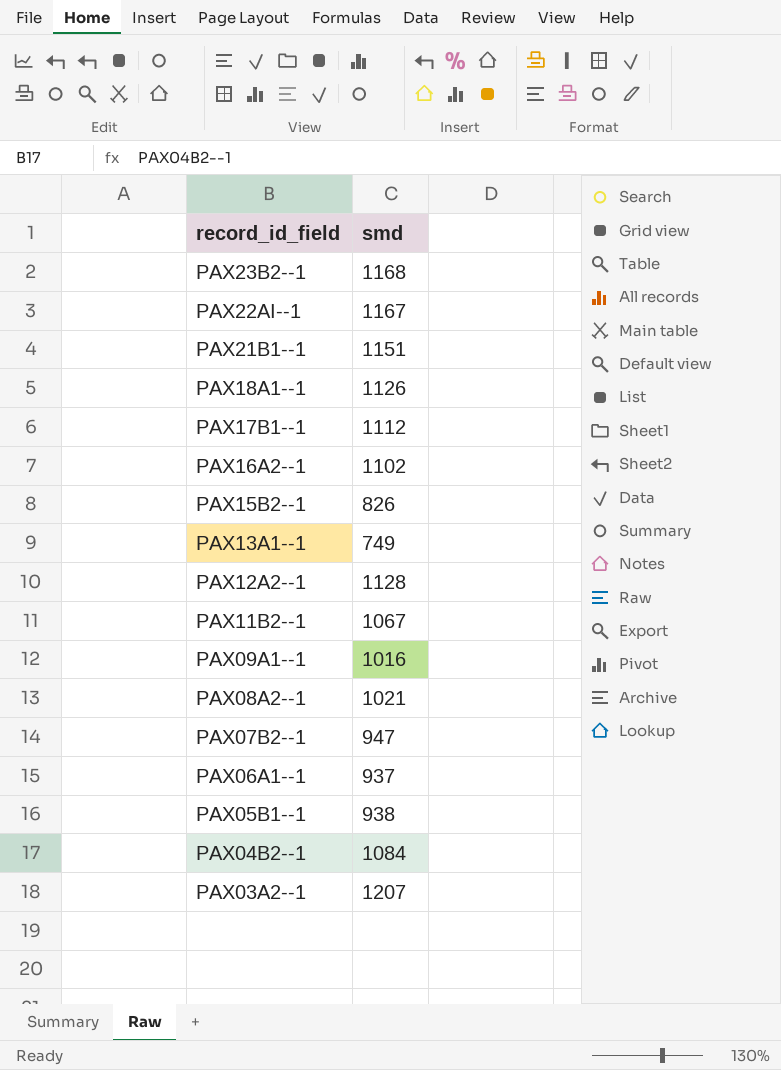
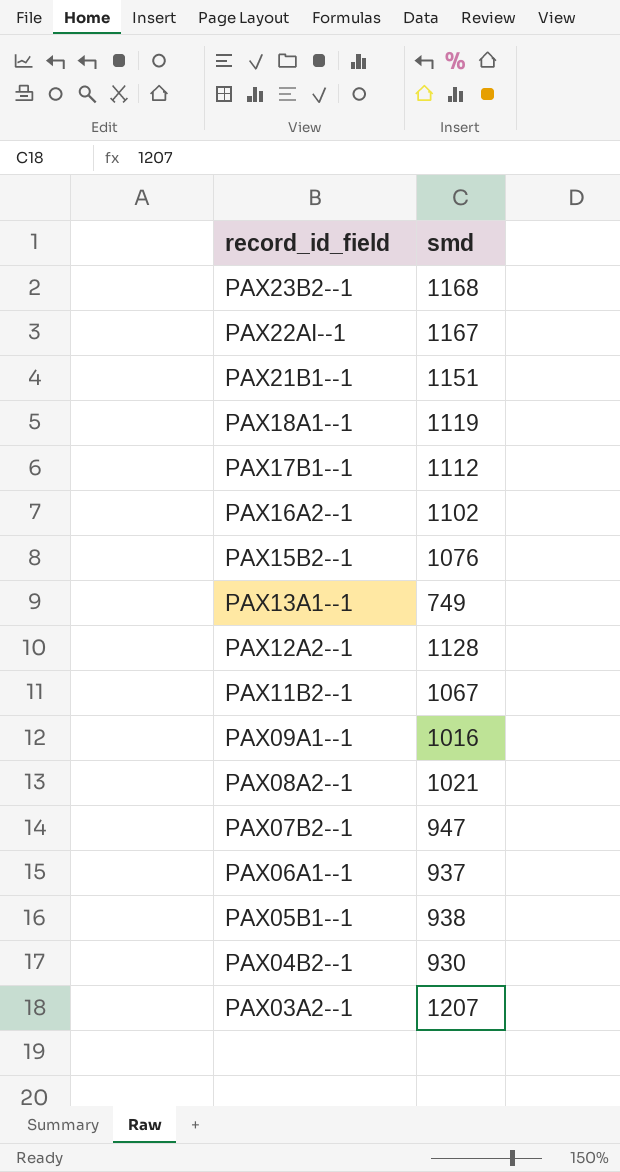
PAX18A1--1 | smd: 1126 -> 1119
PAX15B2--1 | smd: 826 -> 1076
PAX04B2--1 | smd: 1084 -> 930

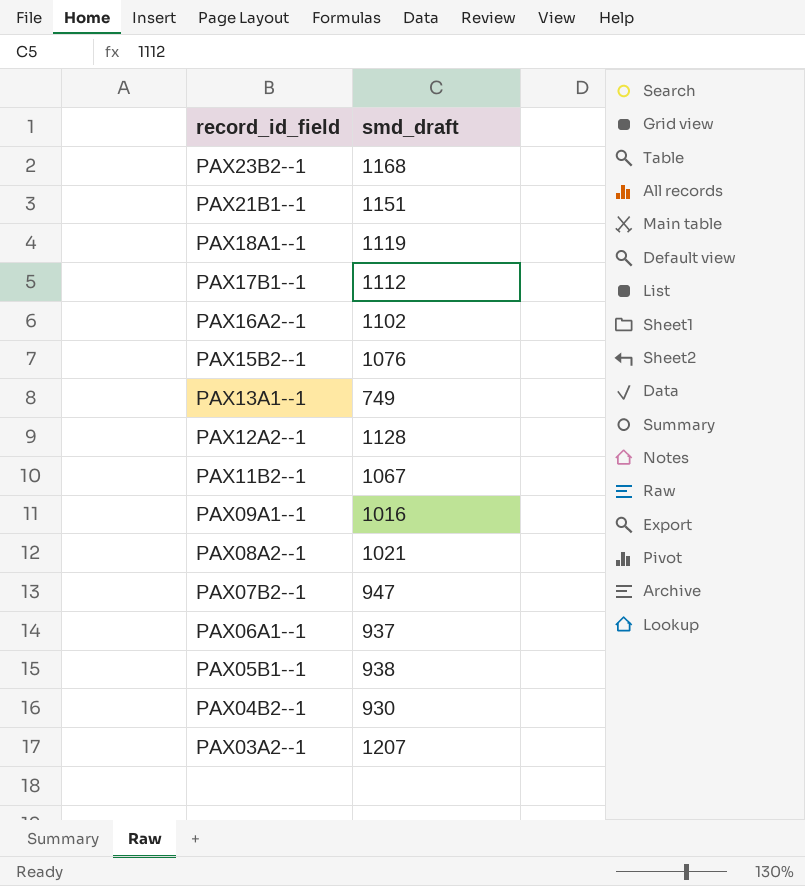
column name: smd -> smd_draft
row PAX22AI--1: 1167 -> none

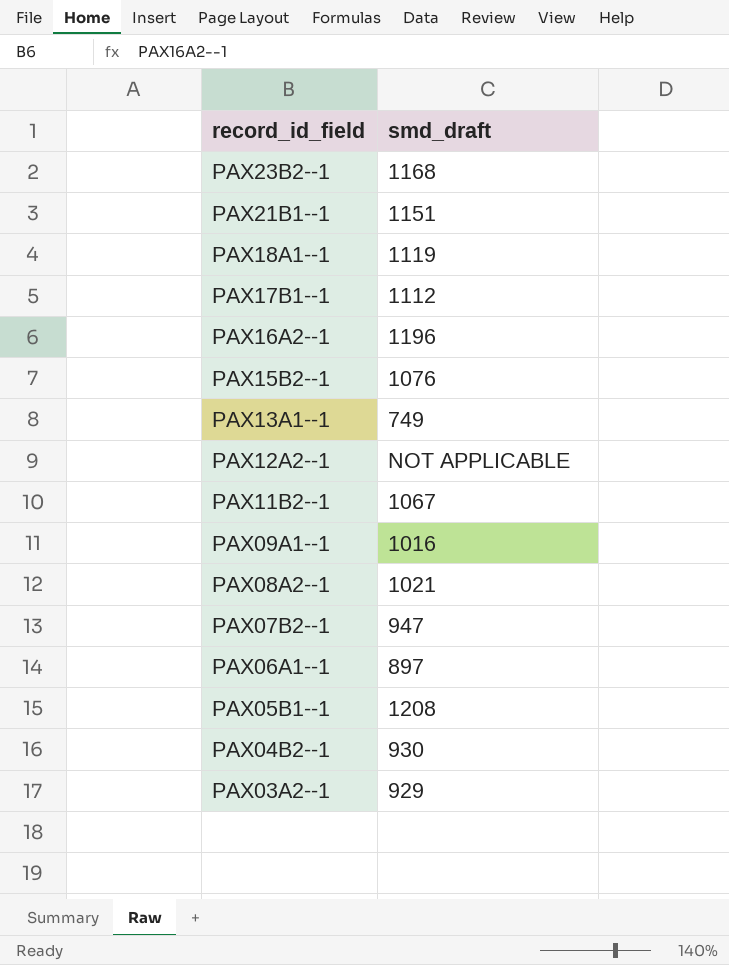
PAX16A2--1 | smd_draft: 1102 -> 1196
PAX12A2--1 | smd_draft: 1128 -> NOT APPLICABLE
PAX06A1--1 | smd_draft: 937 -> 897
PAX05B1--1 | smd_draft: 938 -> 1208
PAX03A2--1 | smd_draft: 1207 -> 929

